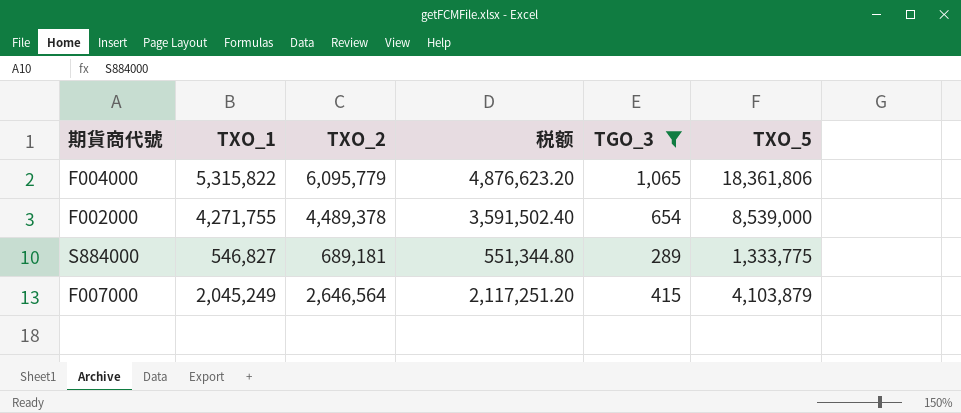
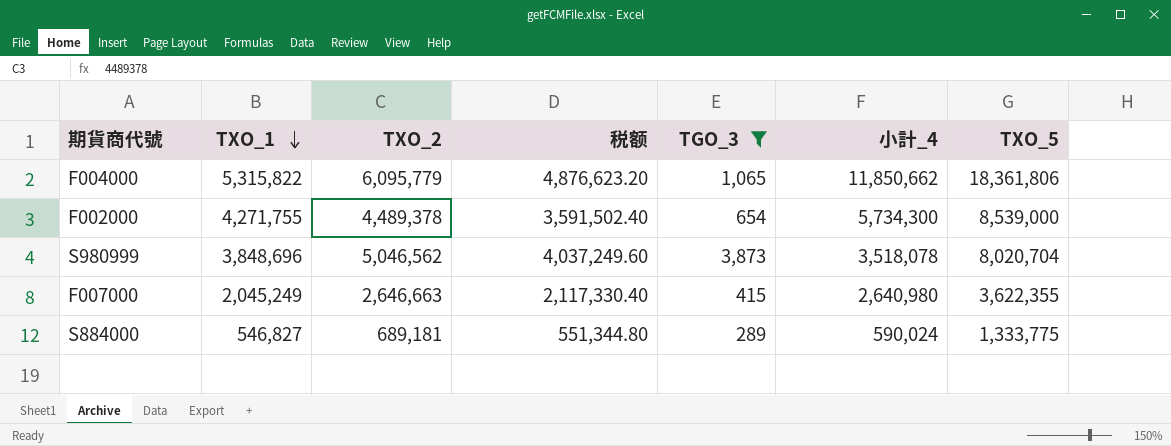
row order: none -> TXO_1 descending
column 小計_4 | position: none -> 6
row S980999: none -> 3,848,696 | 5,046,562 | 4,037,249.60 | 3,873 | 3,518,078 | 8,020,704
F007000 | TXO_2: 2,646,564 -> 2,646,663
F007000 | 税额: 2,117,251.20 -> 2,117,330.40
F007000 | TXO_5: 4,103,879 -> 3,622,355

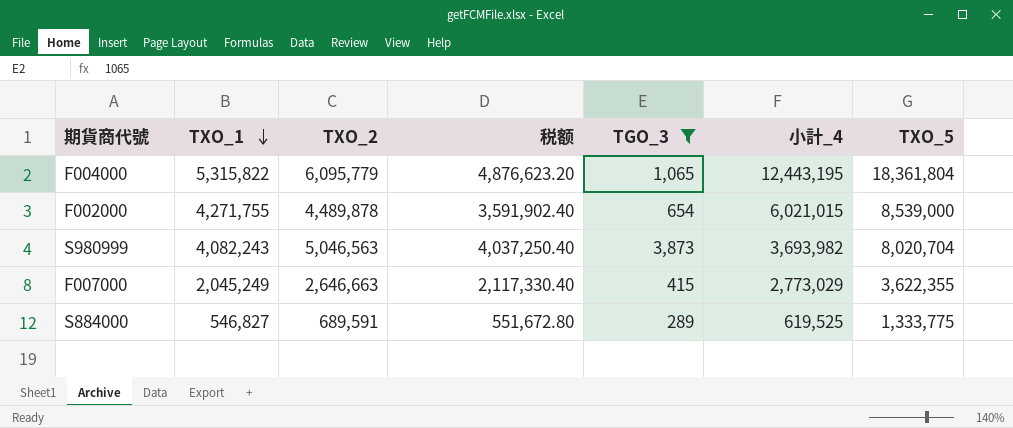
F004000 | 小計_4: 11,850,662 -> 12,443,195
F004000 | TXO_5: 18,361,806 -> 18,361,804
F002000 | TXO_2: 4,489,378 -> 4,489,878
F002000 | 税额: 3,591,502.40 -> 3,591,902.40
F002000 | 小計_4: 5,734,300 -> 6,021,015
S980999 | TXO_1: 3,848,696 -> 4,082,243
S980999 | TXO_2: 5,046,562 -> 5,046,563
S980999 | 税额: 4,037,249.60 -> 4,037,250.40
S980999 | 小計_4: 3,518,078 -> 3,693,982
F007000 | 小計_4: 2,640,980 -> 2,773,029
S884000 | TXO_2: 689,181 -> 689,591
S884000 | 税额: 551,344.80 -> 551,672.80
S884000 | 小計_4: 590,024 -> 619,525

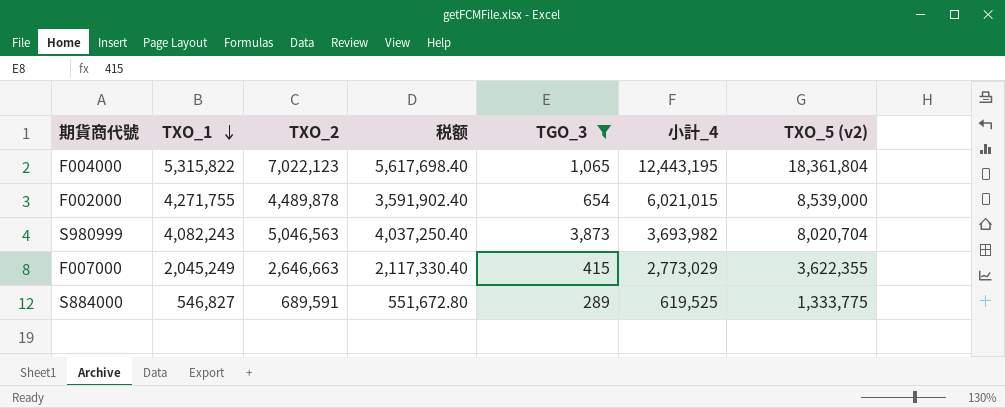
column name: TXO_5 -> TXO_5 (v2)
F004000 | TXO_2: 6,095,779 -> 7,022,123
F004000 | 税额: 4,876,623.20 -> 5,617,698.40

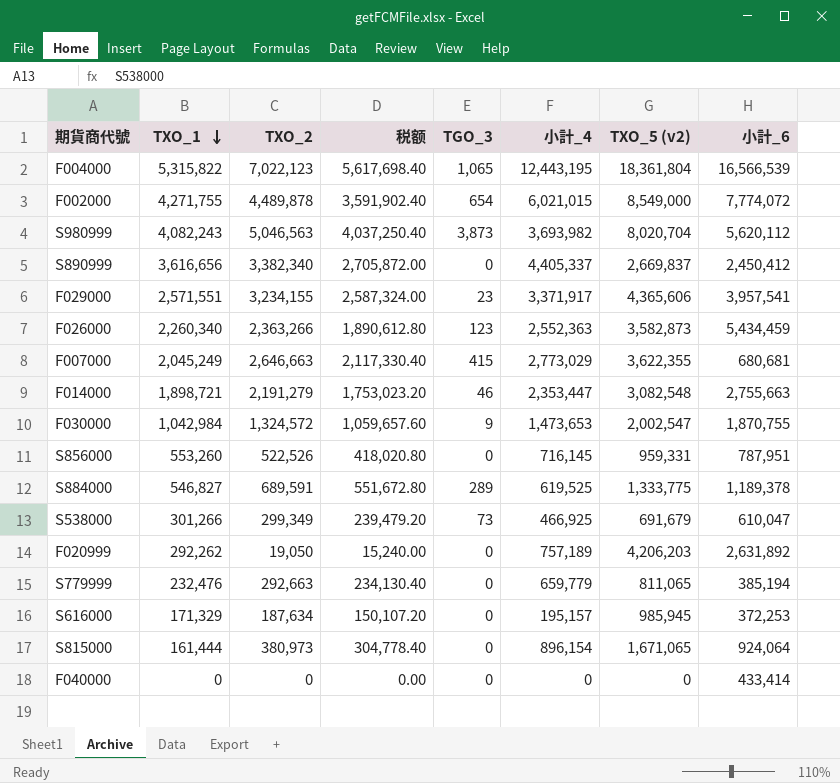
filter: TGO_3 >= 289 -> none
column 小計_6 | position: none -> 8
F002000 | TXO_5 (v2): 8,539,000 -> 8,549,000

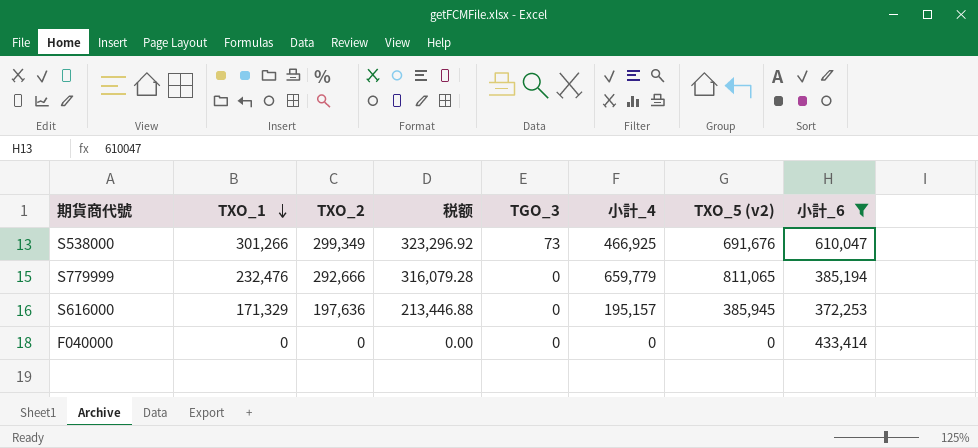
filter: none -> 小計_6 <= 610,047
column 税额 | formula: [TXO_2] * 0.8 -> [TXO_2] * 1.08
S538000 | TXO_5 (v2): 691,679 -> 691,676
S779999 | TXO_2: 292,663 -> 292,666
S616000 | TXO_2: 187,634 -> 197,636
S616000 | TXO_5 (v2): 985,945 -> 385,945

